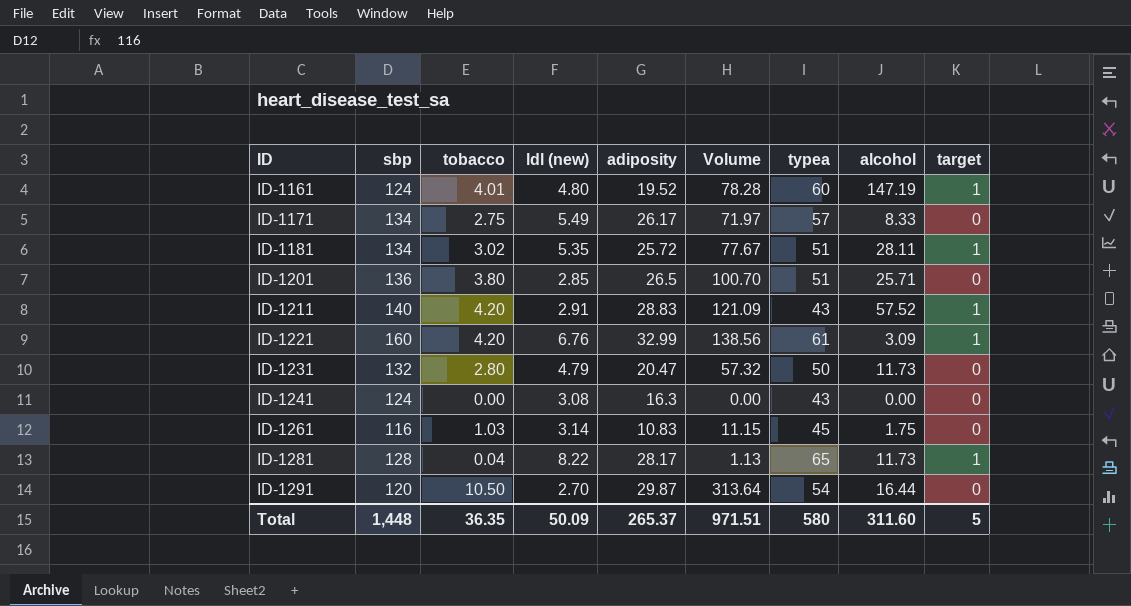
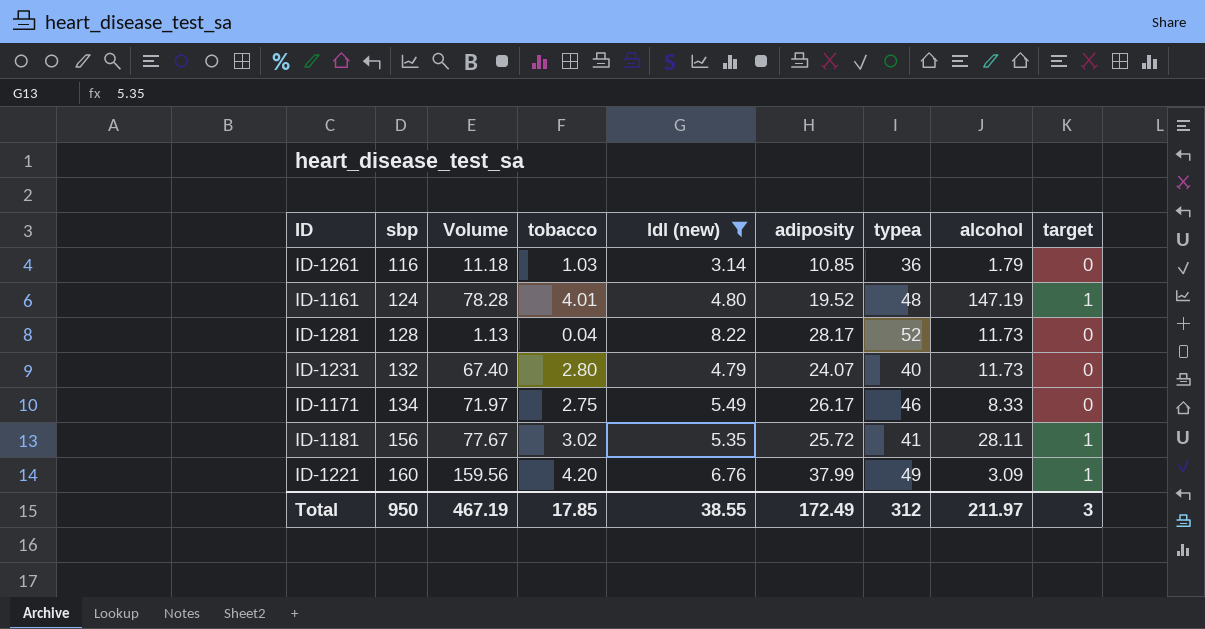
filter: none -> ldl (new) >= 3.14
row order: ID ascending -> sbp ascending
column Volume | position: 6 -> 3
ID-1261 | Volume: 11.15 -> 11.18
ID-1261 | adiposity: 10.83 -> 10.85
ID-1261 | typea: 45 -> 36
ID-1261 | alcohol: 1.75 -> 1.79
ID-1161 | typea: 60 -> 48
ID-1281 | typea: 65 -> 52
ID-1281 | target: 1 -> 0
ID-1231 | Volume: 57.32 -> 67.40
ID-1231 | adiposity: 20.47 -> 24.07
ID-1231 | typea: 50 -> 40
ID-1171 | typea: 57 -> 46
ID-1181 | sbp: 134 -> 156
ID-1181 | typea: 51 -> 41
ID-1221 | Volume: 138.56 -> 159.56
ID-1221 | adiposity: 32.99 -> 37.99
ID-1221 | typea: 61 -> 49
Total | sbp: 1,448 -> 950
Total | Volume: 971.51 -> 467.19
Total | tobacco: 36.35 -> 17.85
Total | ldl (new): 50.09 -> 38.55
Total | adiposity: 265.37 -> 172.49
Total | typea: 580 -> 312
Total | alcohol: 311.60 -> 211.97
Total | target: 5 -> 3

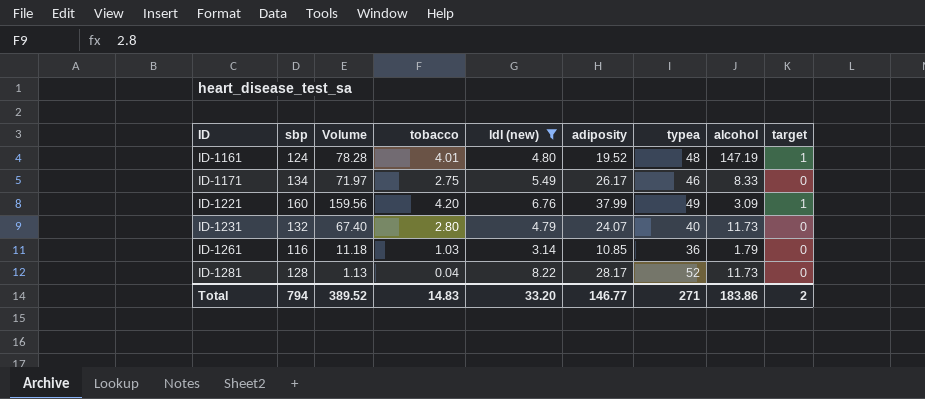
row order: sbp ascending -> ID ascending
row ID-1181: 156 | 77.67 | 3.02 | 5.35 | 25.72 | 41 | 28.11 | 1 -> none
Total | sbp: 950 -> 794
Total | Volume: 467.19 -> 389.52
Total | tobacco: 17.85 -> 14.83
Total | ldl (new): 38.55 -> 33.20
Total | adiposity: 172.49 -> 146.77
Total | typea: 312 -> 271
Total | alcohol: 211.97 -> 183.86
Total | target: 3 -> 2

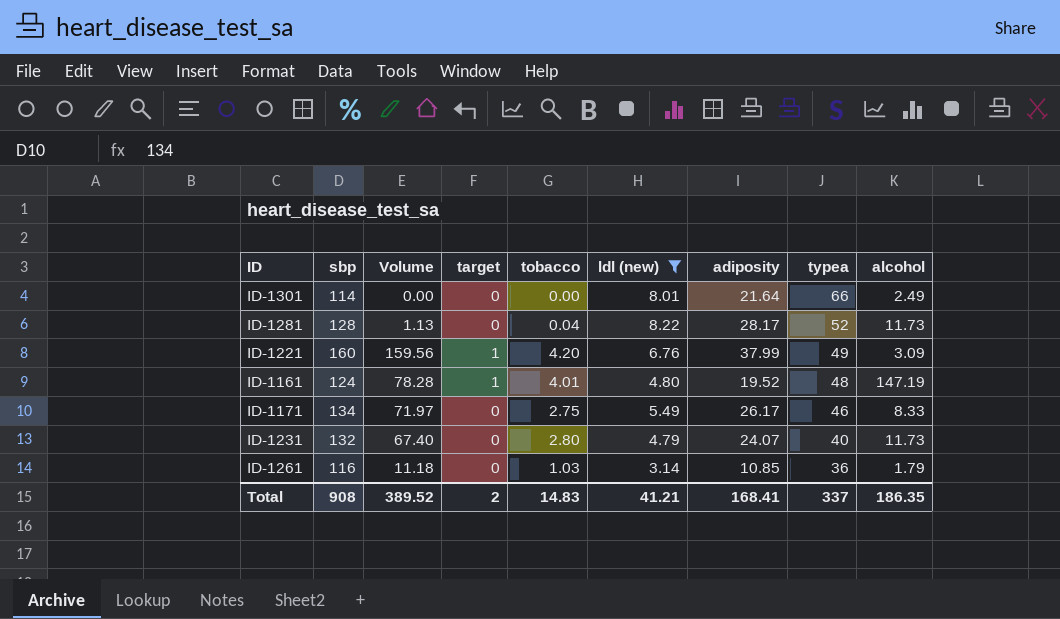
row order: ID ascending -> typea descending
column target | position: 9 -> 4
row ID-1301: none -> 114 | 0.00 | 0 | 0.00 | 8.01 | 21.64 | 66 | 2.49
Total | sbp: 794 -> 908
Total | ldl (new): 33.20 -> 41.21
Total | adiposity: 146.77 -> 168.41
Total | typea: 271 -> 337
Total | alcohol: 183.86 -> 186.35

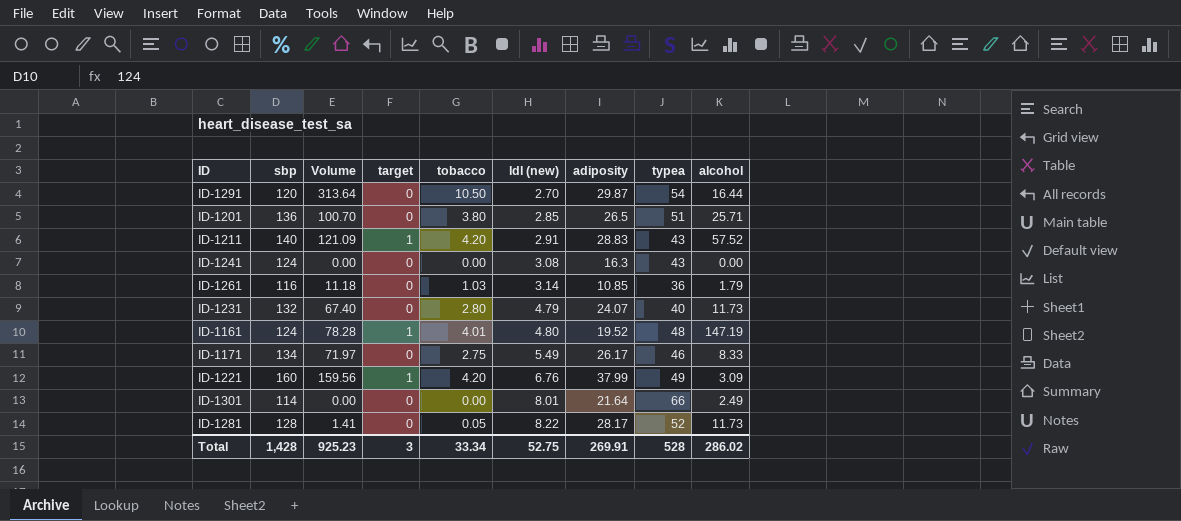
filter: ldl (new) >= 3.14 -> none
row order: typea descending -> ldl (new) ascending
ID-1281 | Volume: 1.13 -> 1.41
ID-1281 | tobacco: 0.04 -> 0.05
Total | sbp: 908 -> 1,428
Total | Volume: 389.52 -> 925.23
Total | target: 2 -> 3
Total | tobacco: 14.83 -> 33.34
Total | ldl (new): 41.21 -> 52.75
Total | adiposity: 168.41 -> 269.91
Total | typea: 337 -> 528
Total | alcohol: 186.35 -> 286.02

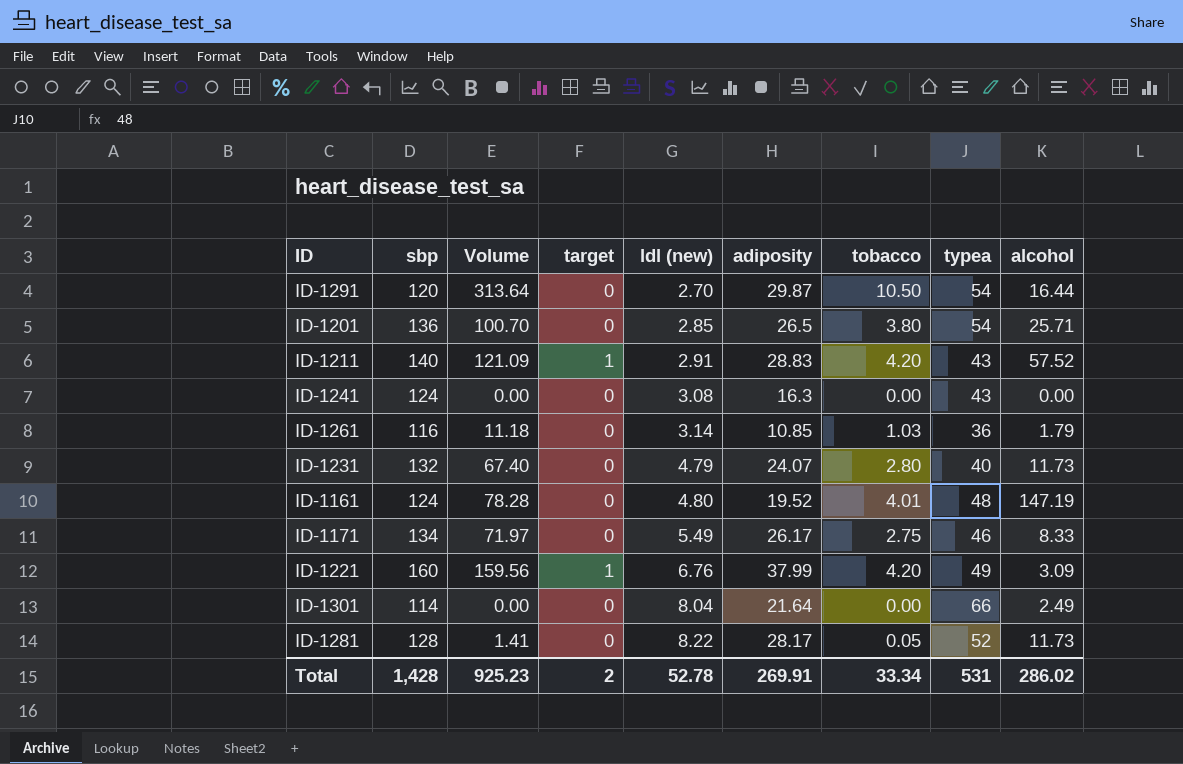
column tobacco | position: 5 -> 7
ID-1201 | typea: 51 -> 54
ID-1161 | target: 1 -> 0
ID-1301 | ldl (new): 8.01 -> 8.04
Total | target: 3 -> 2
Total | ldl (new): 52.75 -> 52.78
Total | typea: 528 -> 531

